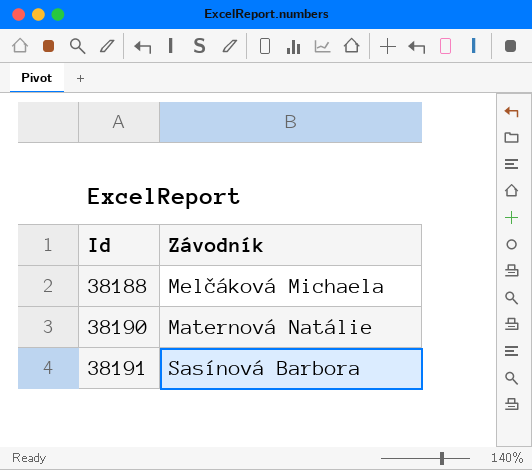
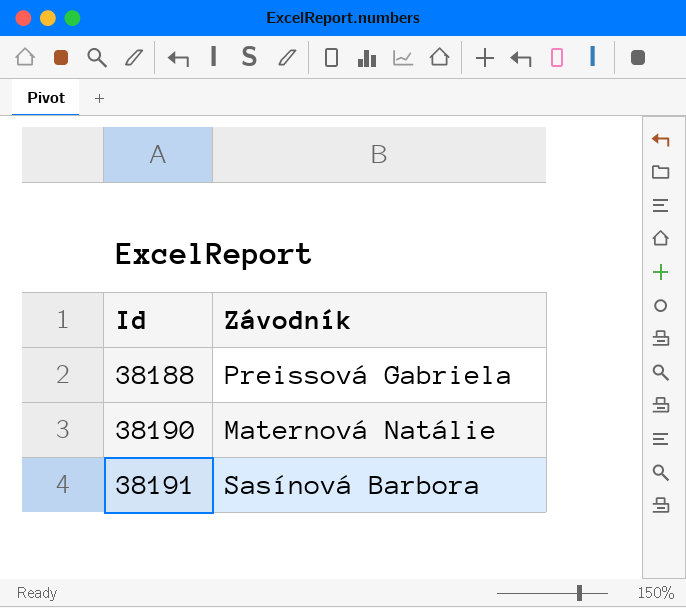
38188 | Závodník: Melčáková Michaela -> Preissová Gabriela

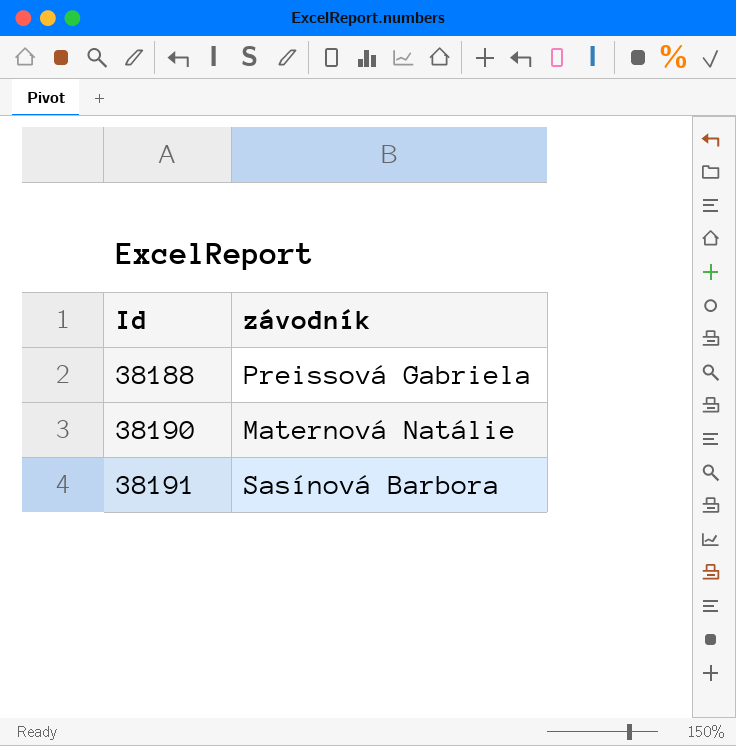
column name: Závodník -> závodník

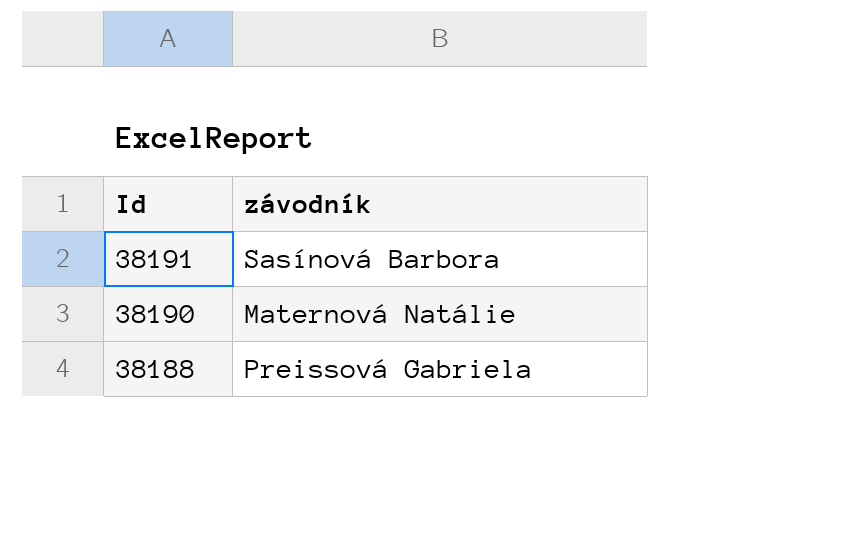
row order: Id ascending -> Id descending

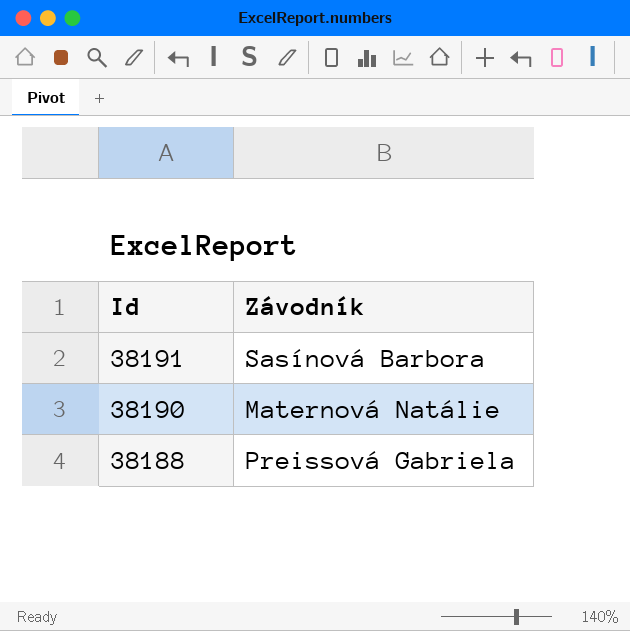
column name: závodník -> Závodník

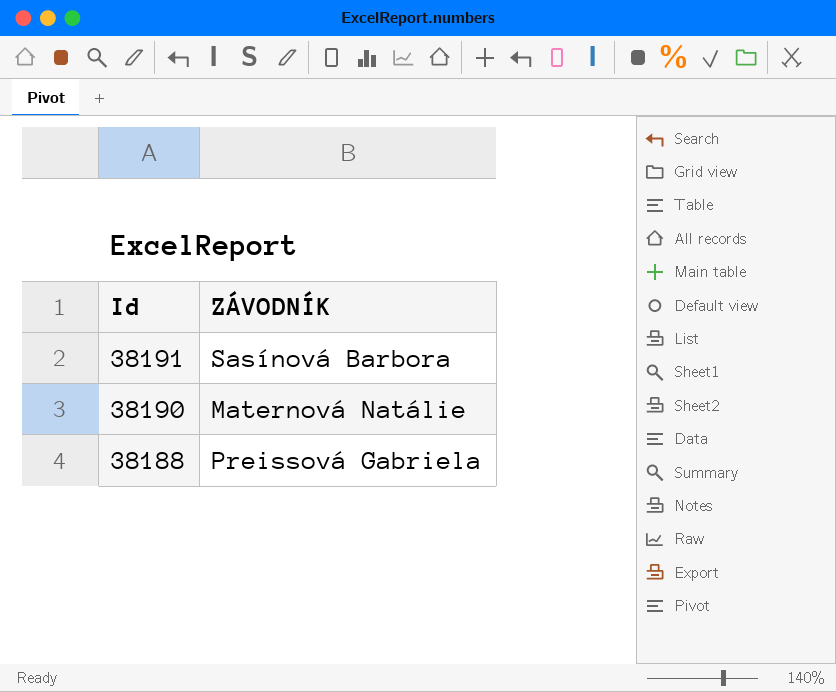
column name: Závodník -> ZÁVODNÍK

